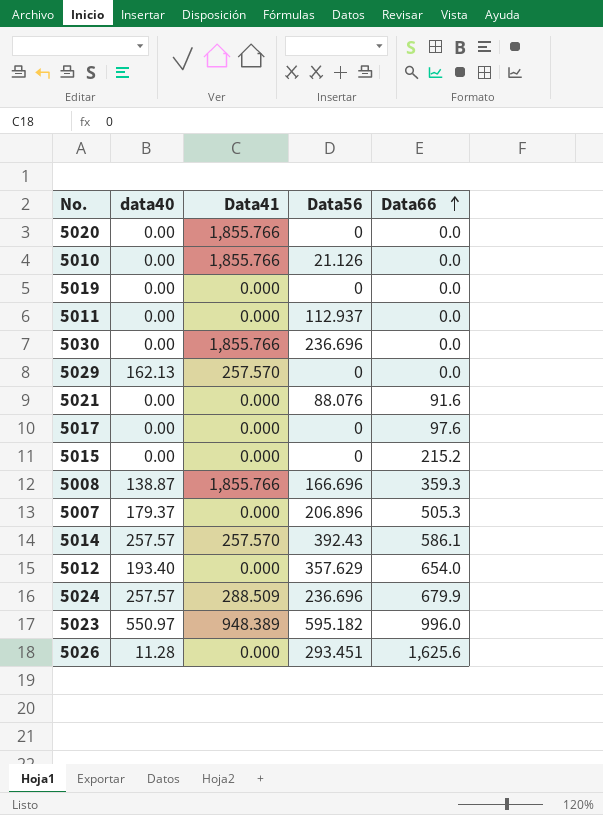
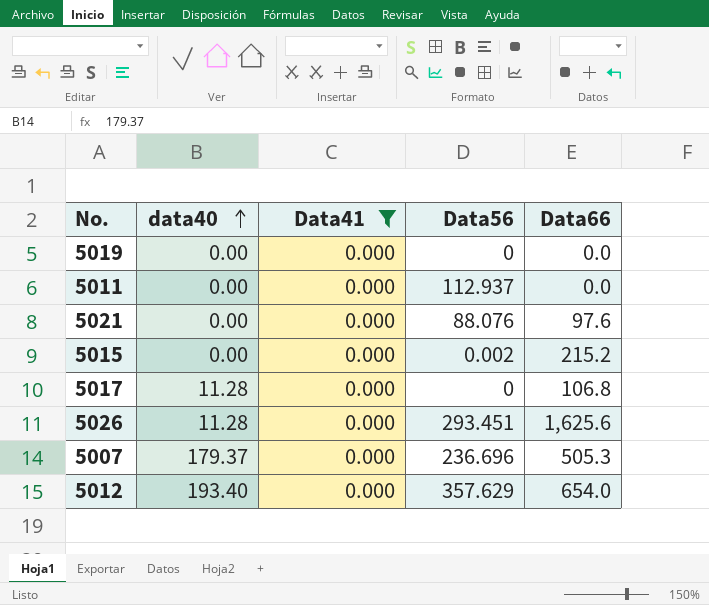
filter: none -> Data41 = 0.000
row order: Data66 ascending -> data40 ascending
5021 | Data66: 91.6 -> 97.6
5015 | Data56: 0 -> 0.002
5017 | data40: 0.00 -> 11.28
5017 | Data66: 97.6 -> 106.8
5007 | Data56: 206.896 -> 236.696

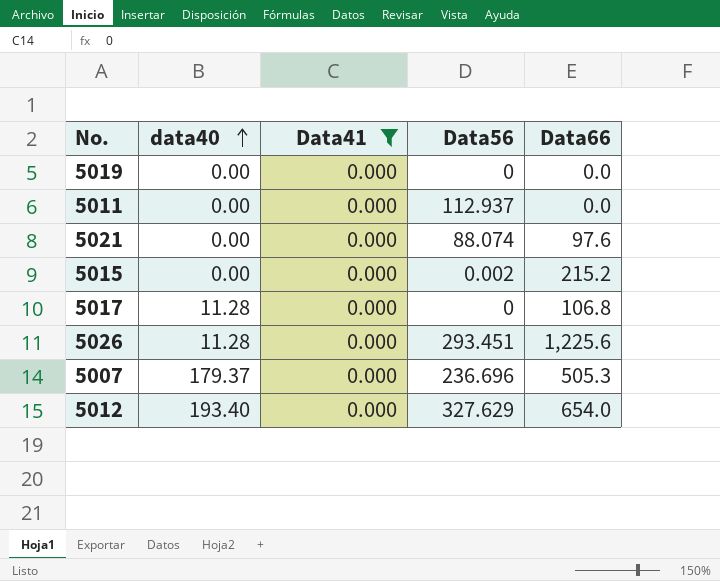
5021 | Data56: 88.076 -> 88.074
5026 | Data66: 1,625.6 -> 1,225.6
5012 | Data56: 357.629 -> 327.629

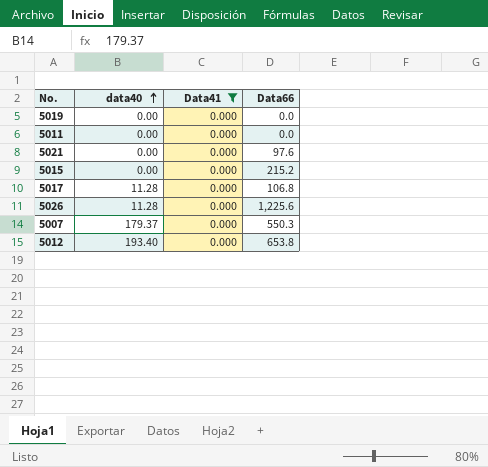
column Data56 | position: 4 -> none
5007 | Data66: 505.3 -> 550.3
5012 | Data66: 654.0 -> 653.8

